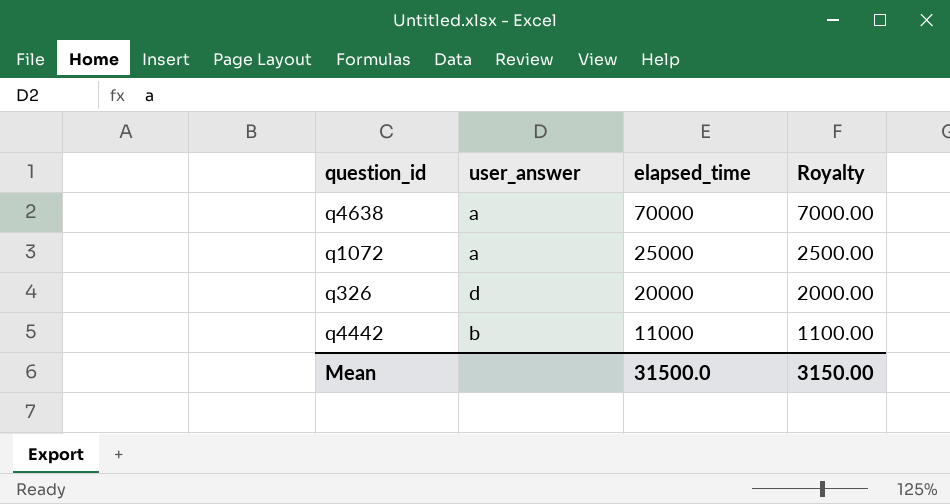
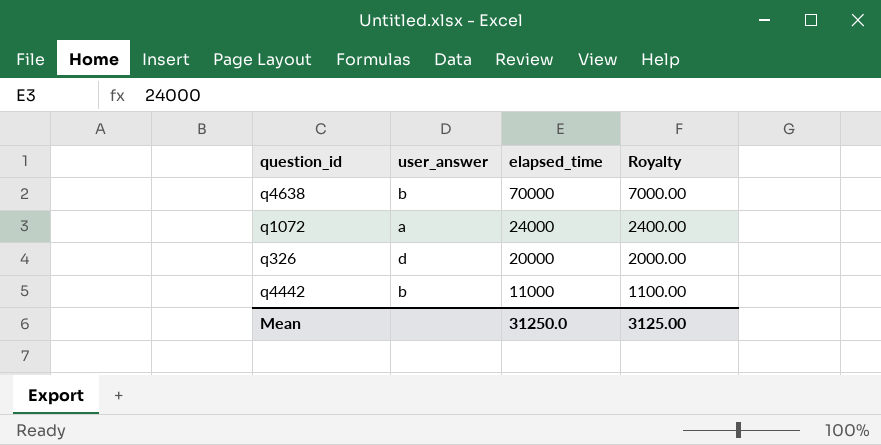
q4638 | user_answer: a -> b
q1072 | elapsed_time: 25000 -> 24000
q1072 | Royalty: 2500.00 -> 2400.00
Mean | elapsed_time: 31500.0 -> 31250.0
Mean | Royalty: 3150.00 -> 3125.00

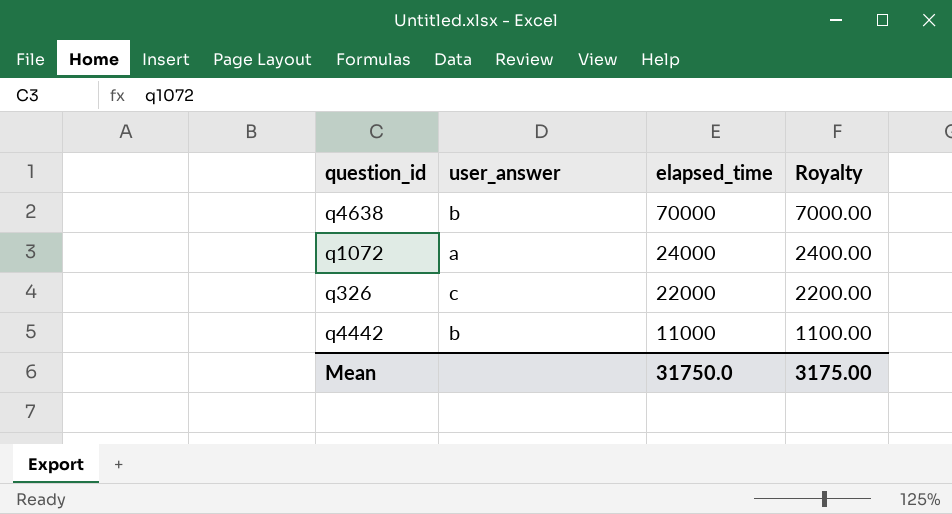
q326 | user_answer: d -> c
q326 | elapsed_time: 20000 -> 22000
q326 | Royalty: 2000.00 -> 2200.00
Mean | elapsed_time: 31250.0 -> 31750.0
Mean | Royalty: 3125.00 -> 3175.00

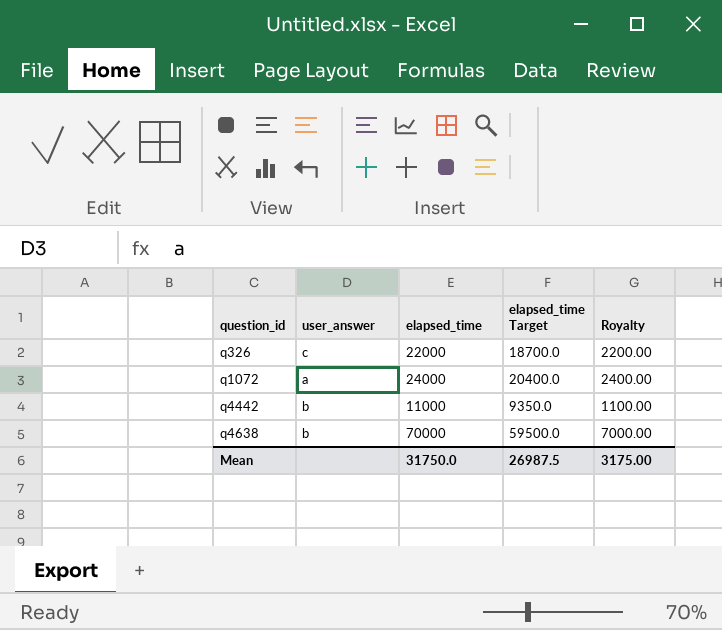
row order: elapsed_time descending -> question_id ascending
column elapsed_time Target | formula: none -> [elapsed_time] * 0.85

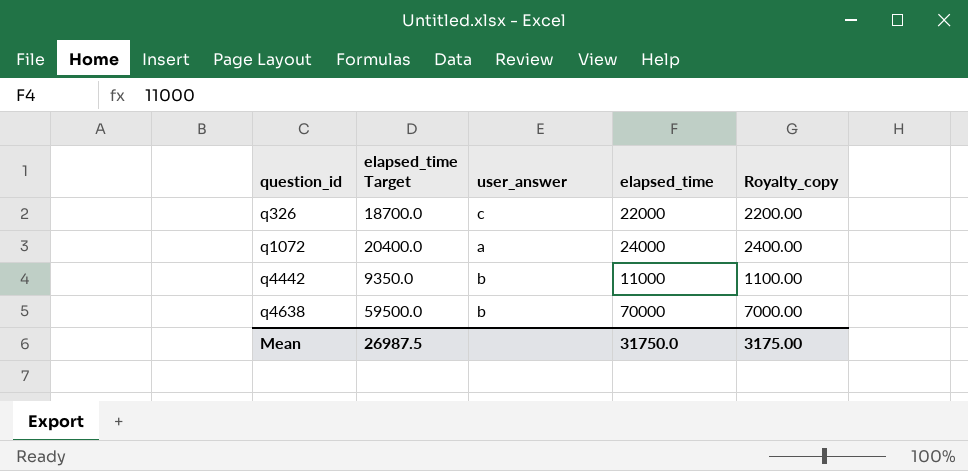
column elapsed_time Target | position: 4 -> 2
column name: Royalty -> Royalty_copy

